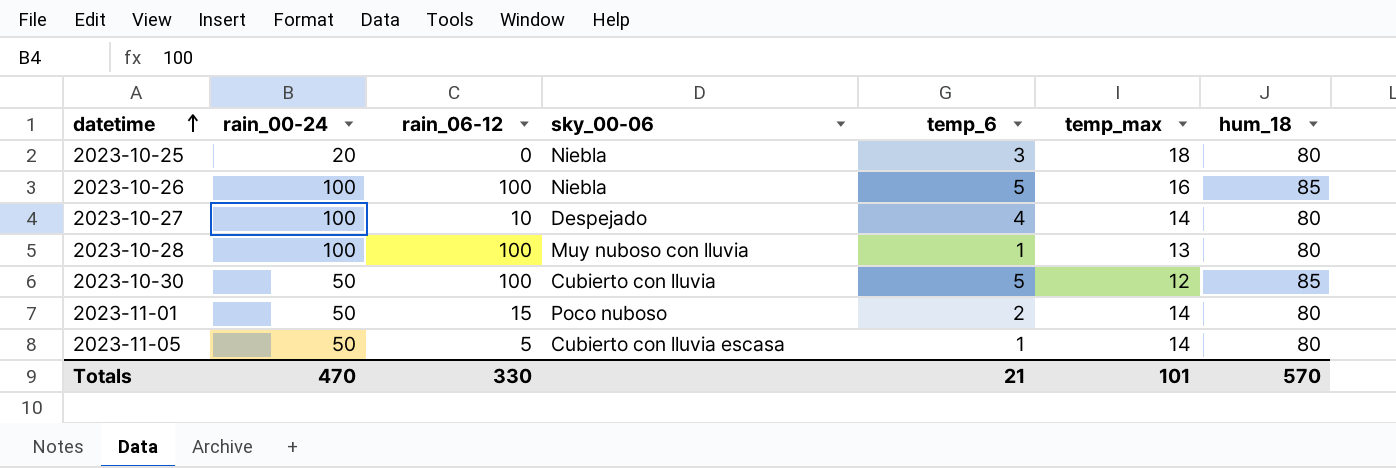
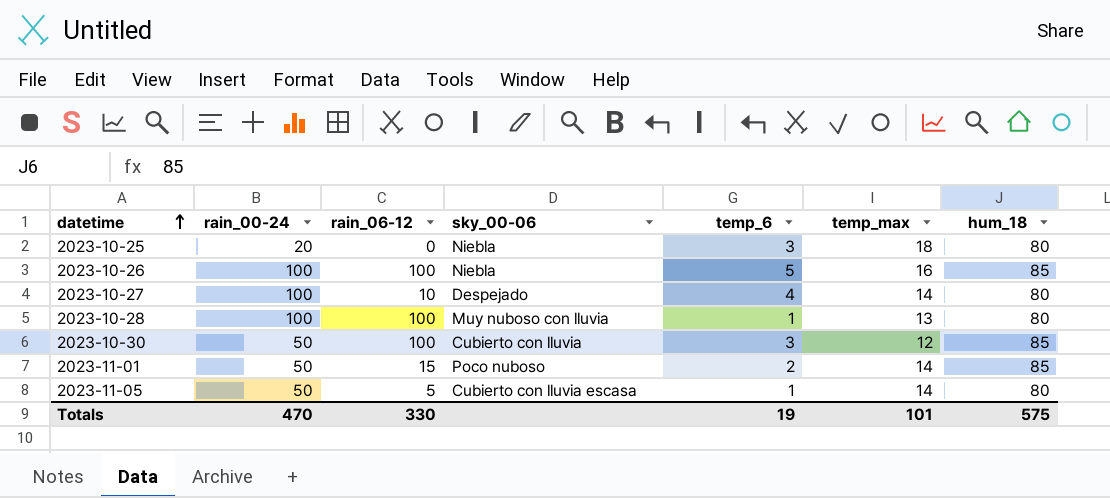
2023-10-30 | temp_6: 5 -> 3
2023-11-01 | hum_18: 80 -> 85
Totals | temp_6: 21 -> 19
Totals | hum_18: 570 -> 575

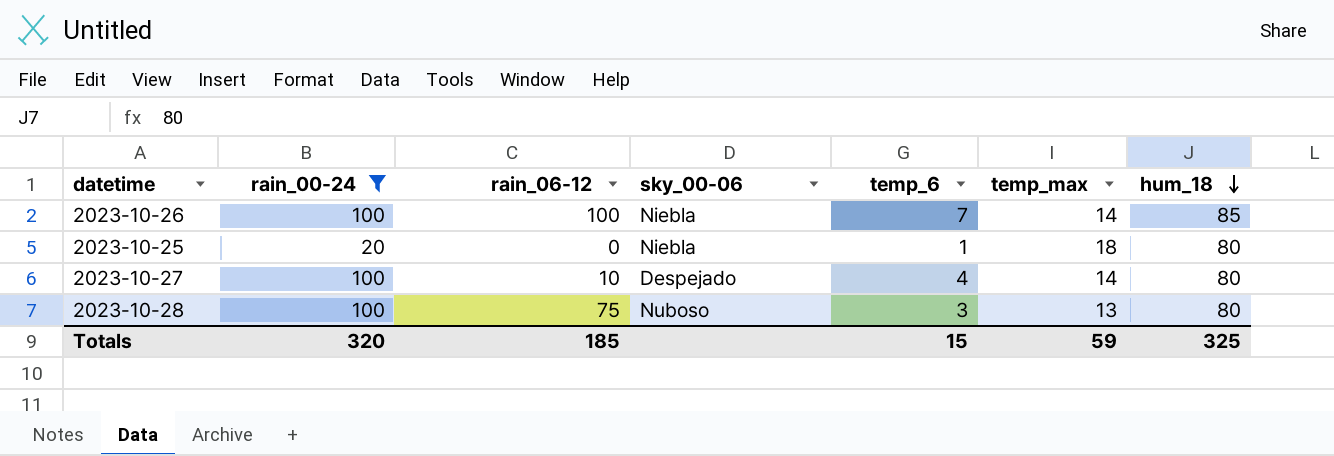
filter: none -> rain_00-24 != 50
row order: datetime ascending -> hum_18 descending
2023-10-26 | temp_6: 5 -> 7
2023-10-26 | temp_max: 16 -> 14
2023-10-25 | temp_6: 3 -> 1
2023-10-28 | rain_06-12: 100 -> 75
2023-10-28 | sky_00-06: Muy nuboso con lluvia -> Nuboso
2023-10-28 | temp_6: 1 -> 3
Totals | rain_00-24: 470 -> 320
Totals | rain_06-12: 330 -> 185
Totals | temp_6: 19 -> 15
Totals | temp_max: 101 -> 59
Totals | hum_18: 575 -> 325

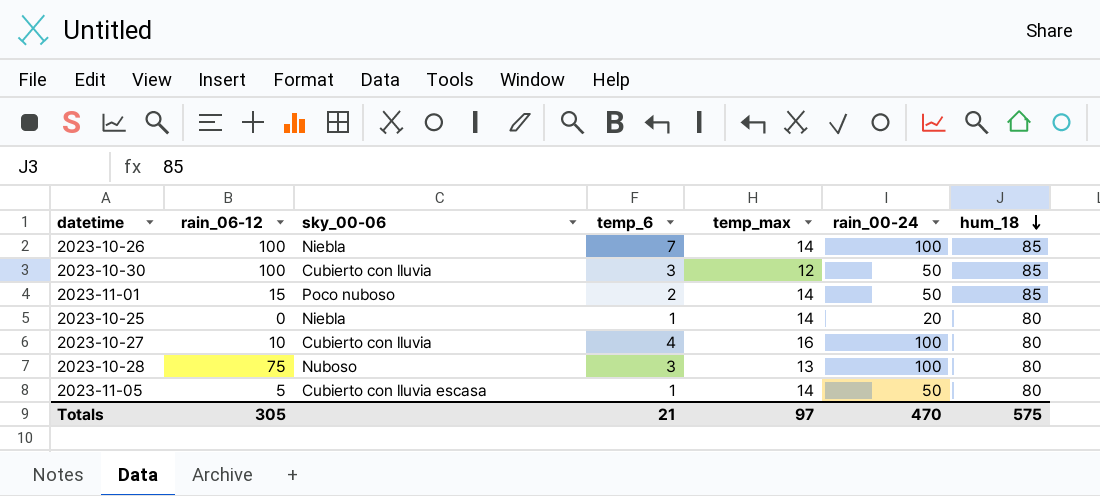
filter: rain_00-24 != 50 -> none
column rain_00-24 | position: 2 -> 6
2023-10-25 | temp_max: 18 -> 14
2023-10-27 | sky_00-06: Despejado -> Cubierto con lluvia
2023-10-27 | temp_max: 14 -> 16
Totals | rain_06-12: 185 -> 305
Totals | temp_6: 15 -> 21
Totals | temp_max: 59 -> 97
Totals | rain_00-24: 320 -> 470
Totals | hum_18: 325 -> 575

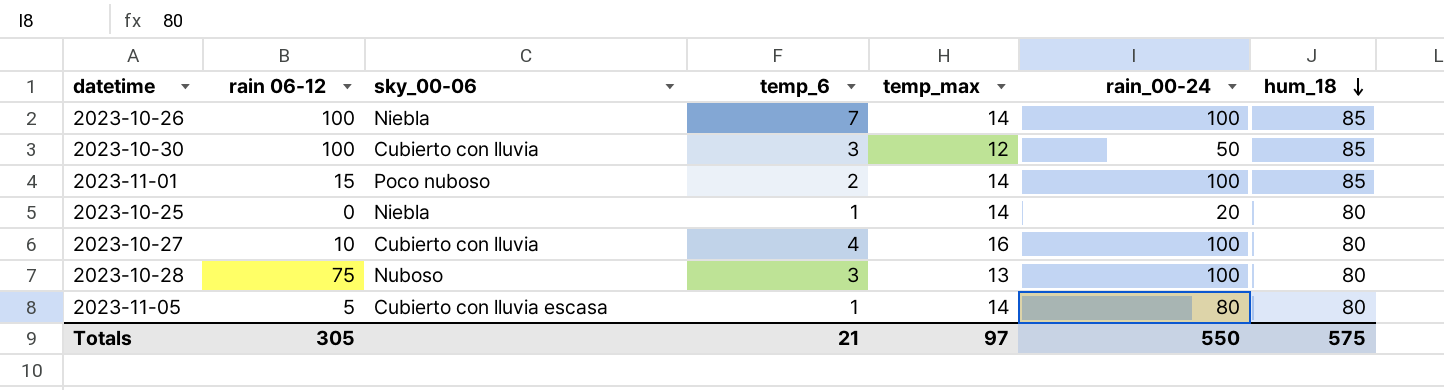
column name: rain_06-12 -> rain 06-12
2023-11-01 | rain_00-24: 50 -> 100
2023-11-05 | rain_00-24: 50 -> 80
Totals | rain_00-24: 470 -> 550

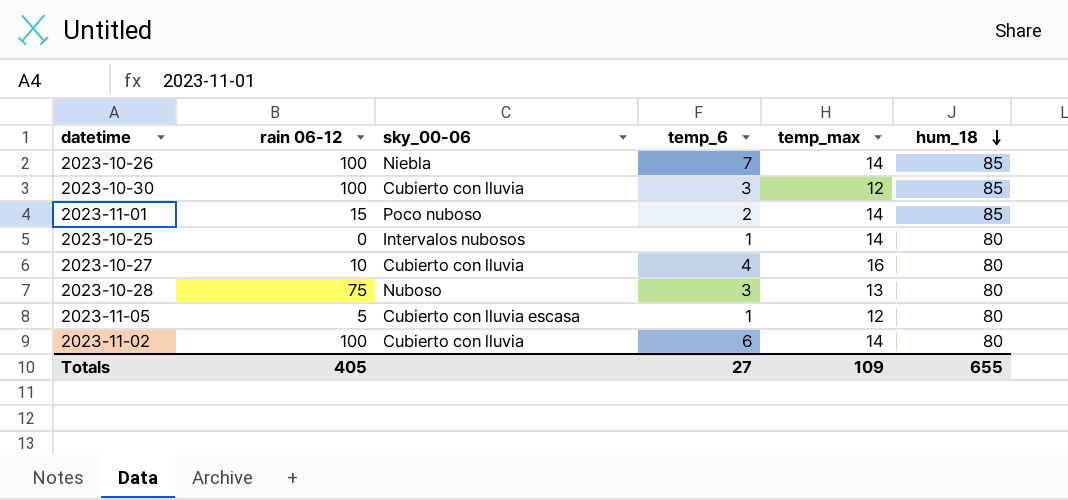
column rain_00-24 | position: 6 -> none
2023-10-25 | sky_00-06: Niebla -> Intervalos nubosos
2023-11-05 | temp_max: 14 -> 12
row 2023-11-02: none -> 100 | Cubierto con lluvia | 6 | 14 | 80
Totals | rain 06-12: 305 -> 405
Totals | temp_6: 21 -> 27
Totals | temp_max: 97 -> 109
Totals | hum_18: 575 -> 655

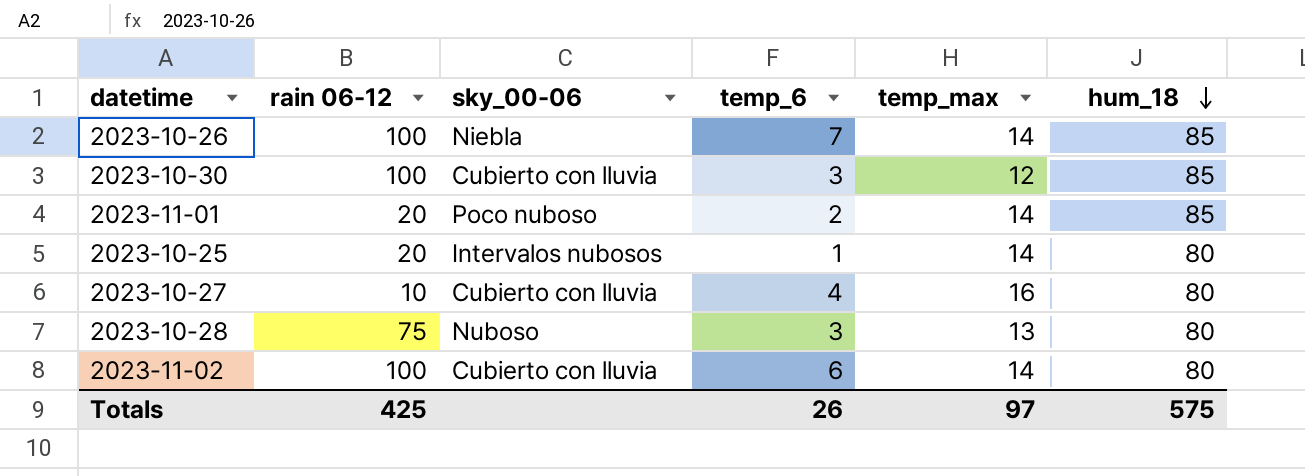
row 2023-11-05: 5 | Cubierto con lluvia escasa | 1 | 12 | 80 -> none
2023-11-01 | rain 06-12: 15 -> 20
2023-10-25 | rain 06-12: 0 -> 20
Totals | rain 06-12: 405 -> 425
Totals | temp_6: 27 -> 26
Totals | temp_max: 109 -> 97
Totals | hum_18: 655 -> 575

